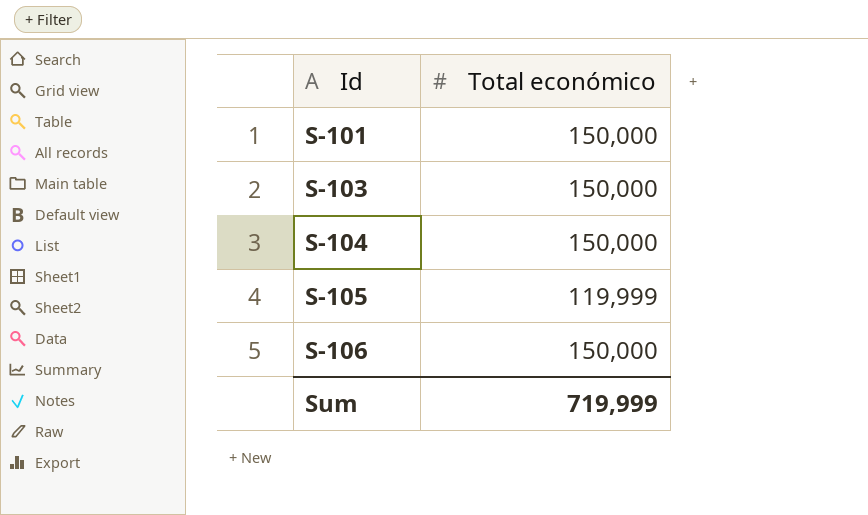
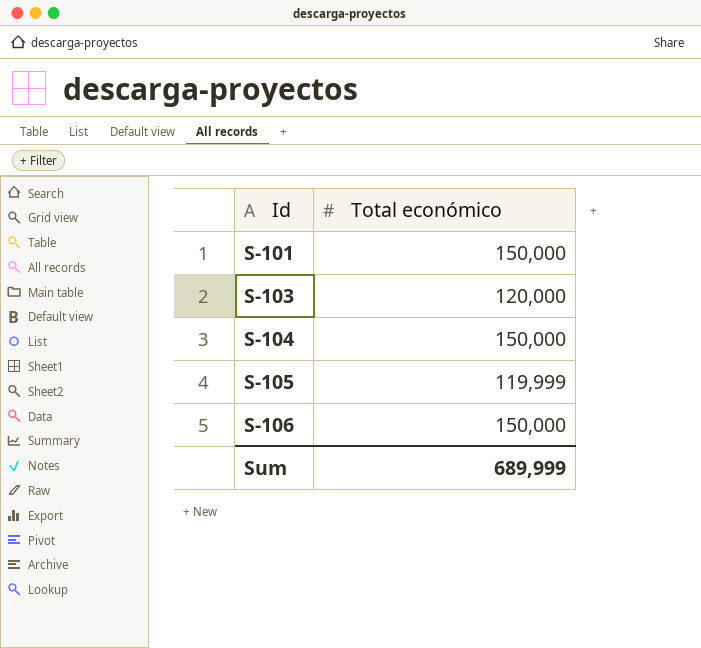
S-103 | Total económico: 150,000 -> 120,000
Sum | Total económico: 719,999 -> 689,999

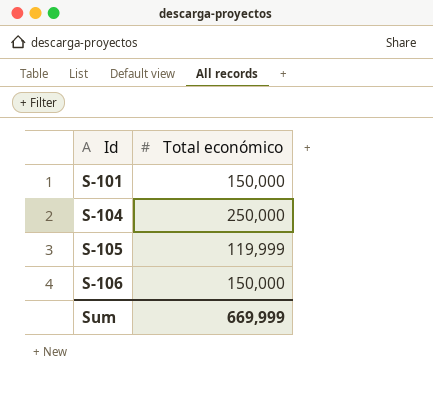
row S-103: 120,000 -> none
S-104 | Total económico: 150,000 -> 250,000
Sum | Total económico: 689,999 -> 669,999

